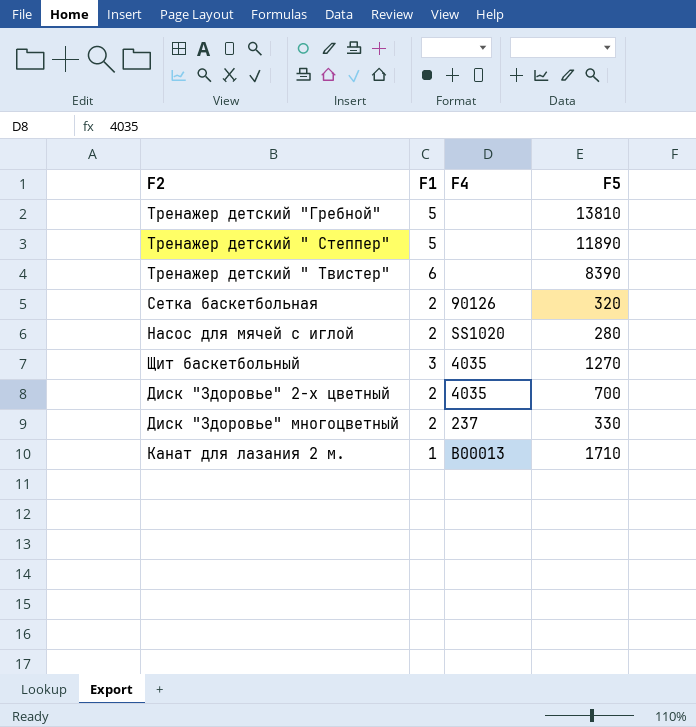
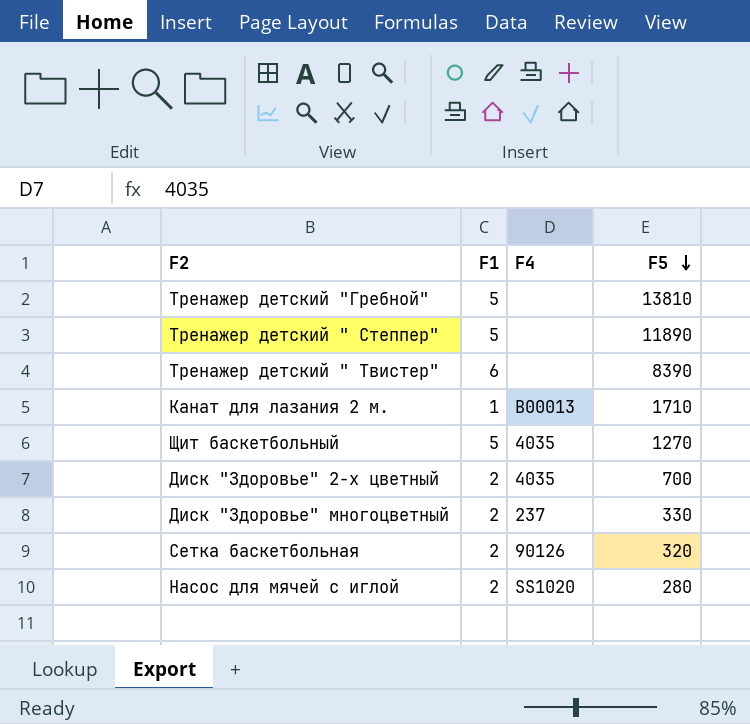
row order: none -> F5 descending
Щит баскетбольный | F1: 3 -> 5

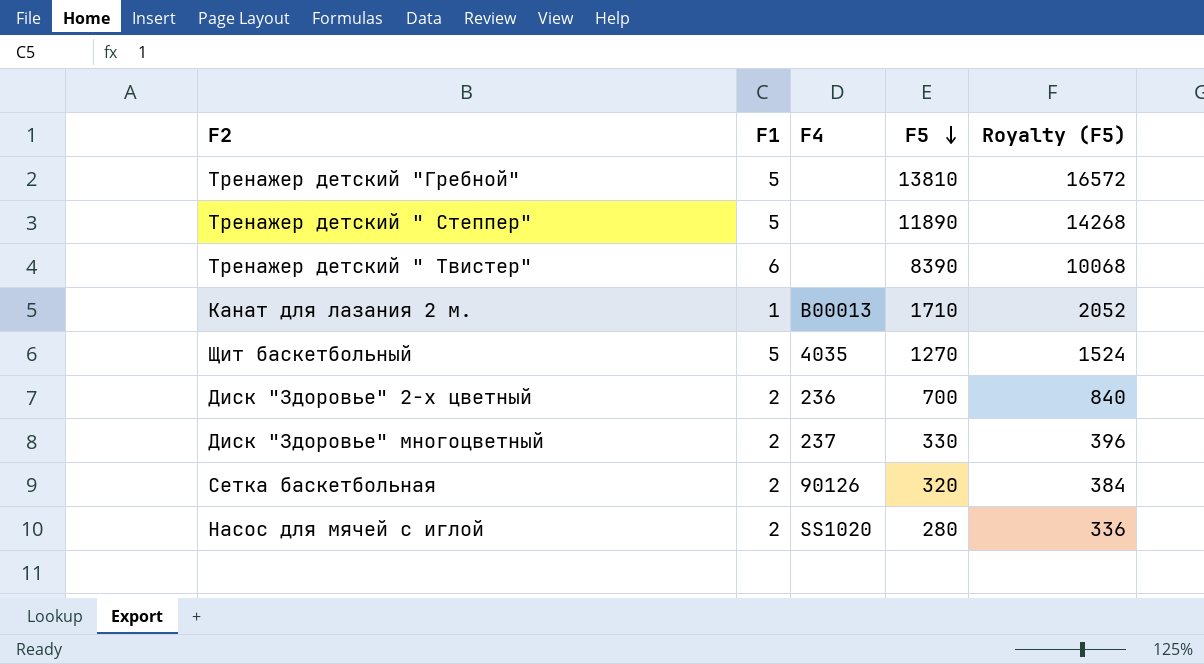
column Royalty (F5) | formula: none -> [F5] * 1.2
Диск "Здоровье" 2-х цветный | F4: 4035 -> 236

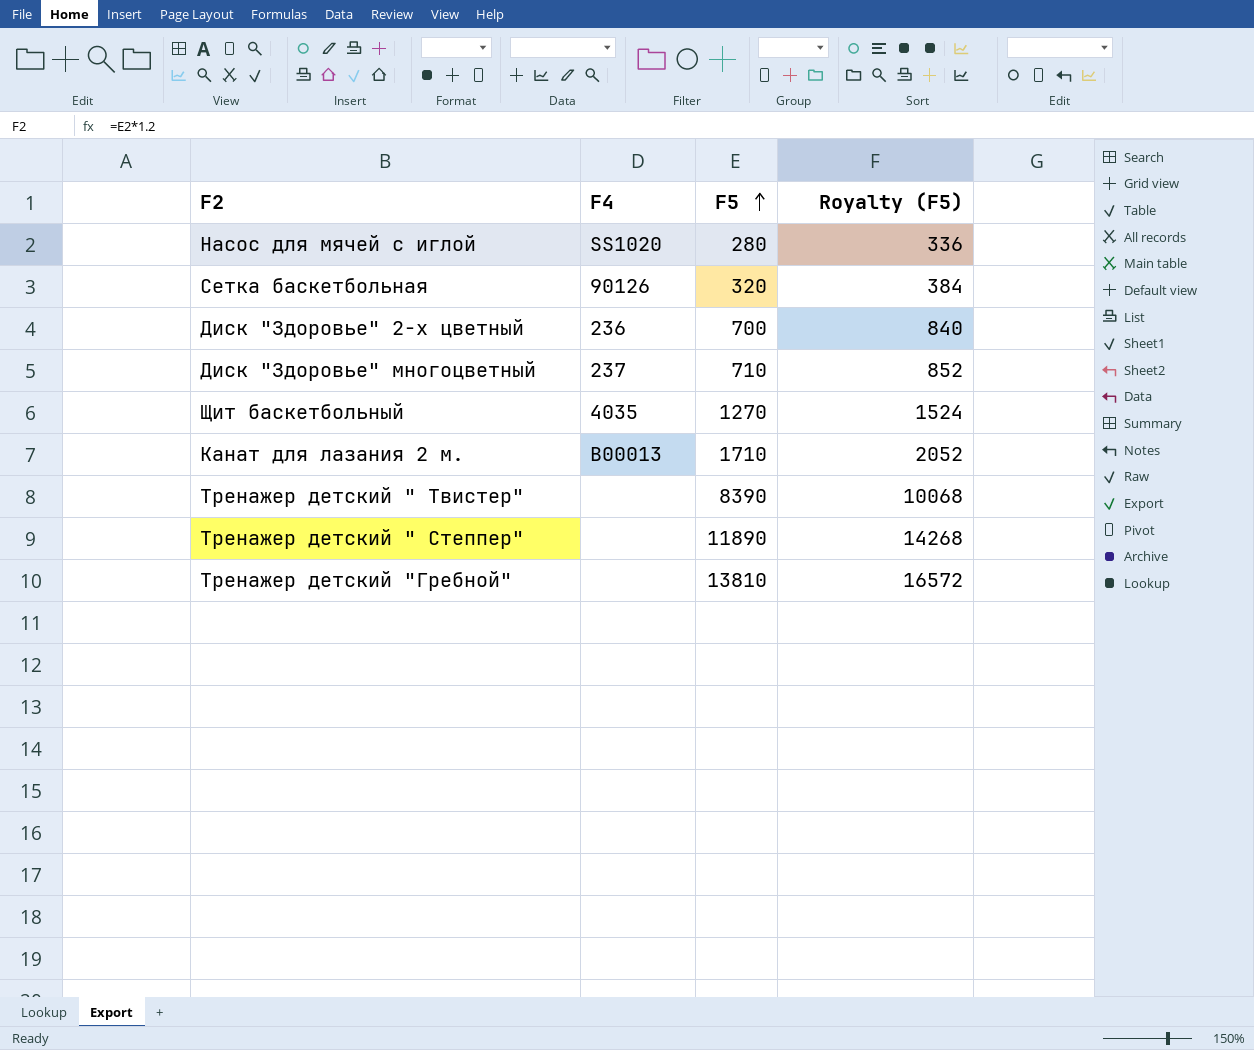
row order: F5 descending -> F5 ascending
column F1 | position: 2 -> none
Диск "Здоровье" многоцветный | F5: 330 -> 710
Диск "Здоровье" многоцветный | Royalty (F5): 396 -> 852

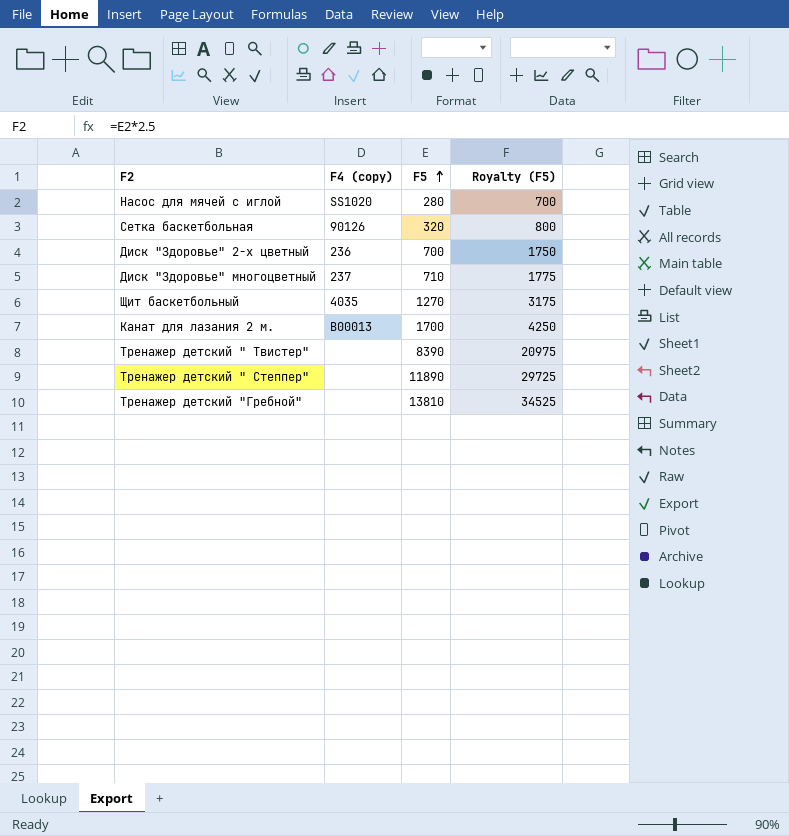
column name: F4 -> F4 (copy)
column Royalty (F5) | formula: [F5] * 1.2 -> [F5] * 2.5
Канат для лазания 2 м. | F5: 1710 -> 1700

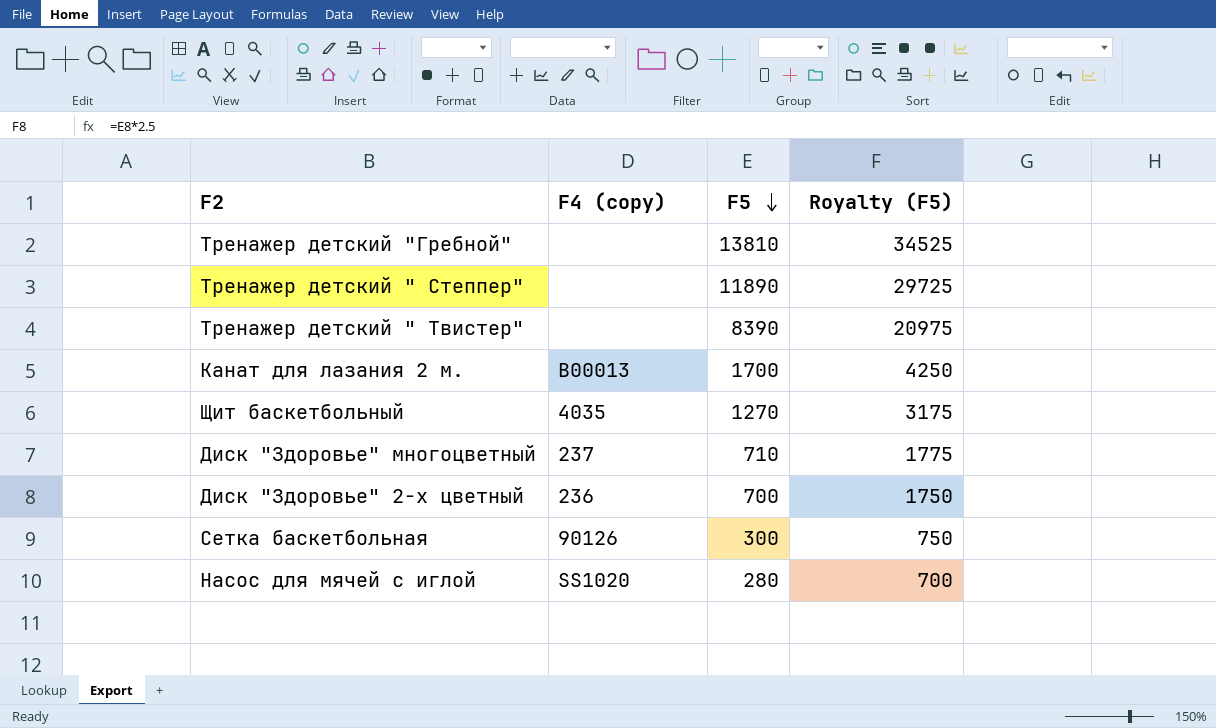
row order: F5 ascending -> F5 descending
Сетка баскетбольная | F5: 320 -> 300
Сетка баскетбольная | Royalty (F5): 800 -> 750

